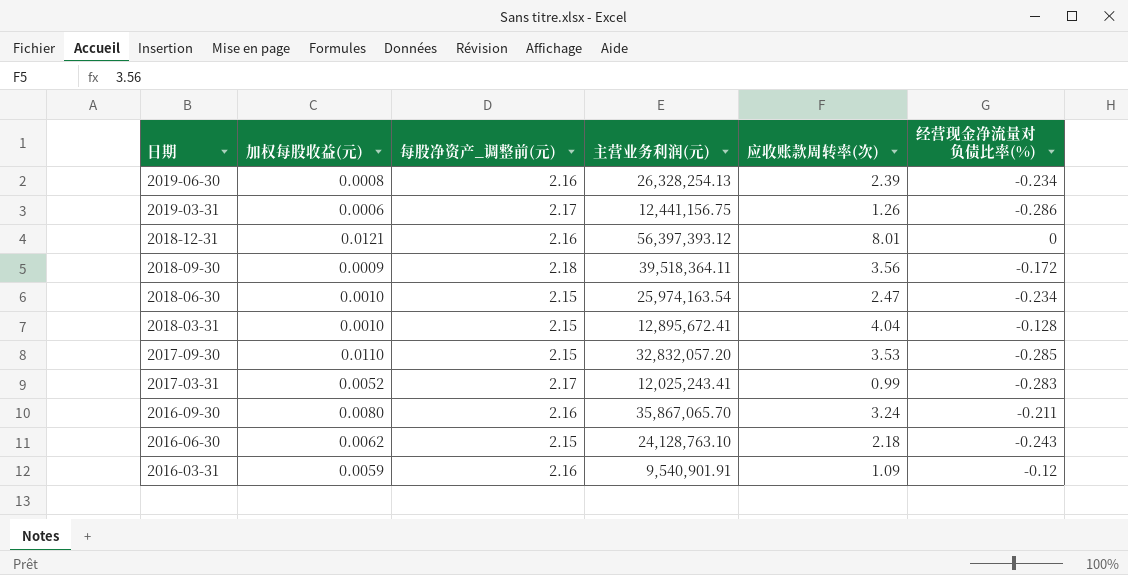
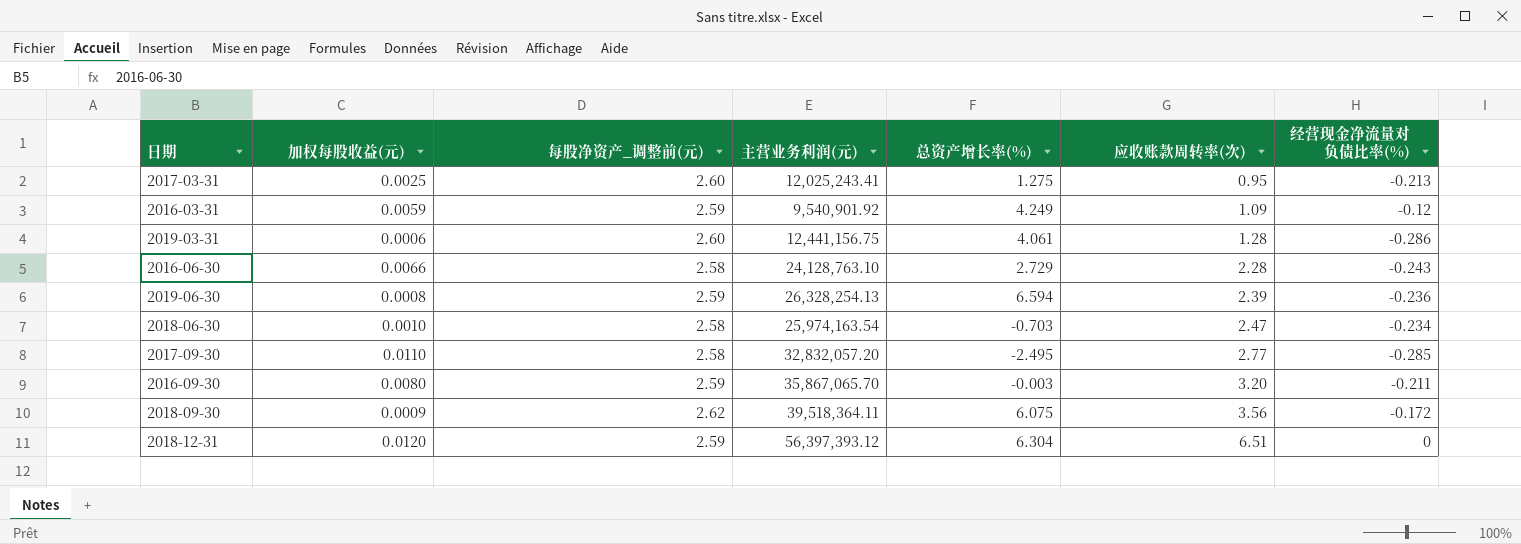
row order: 日期 descending -> 应收账款周转率(次) ascending
column 总资产增长率(%) | position: none -> 5
row 2018-03-31: 0.0010 | 2.15 | 12,895,672.41 | 4.04 | -0.128 -> none
2017-03-31 | 加权每股收益(元): 0.0052 -> 0.0025
2017-03-31 | 每股净资产_调整前(元): 2.17 -> 2.60
2017-03-31 | 应收账款周转率(次): 0.99 -> 0.95
2017-03-31 | 经营现金净流量对负债比率(%): -0.283 -> -0.213
2016-03-31 | 每股净资产_调整前(元): 2.16 -> 2.59
2016-03-31 | 主营业务利润(元): 9,540,901.91 -> 9,540,901.92
2019-03-31 | 每股净资产_调整前(元): 2.17 -> 2.60
2019-03-31 | 应收账款周转率(次): 1.26 -> 1.28
2016-06-30 | 加权每股收益(元): 0.0062 -> 0.0066
2016-06-30 | 每股净资产_调整前(元): 2.15 -> 2.58
2016-06-30 | 应收账款周转率(次): 2.18 -> 2.28
2019-06-30 | 每股净资产_调整前(元): 2.16 -> 2.59
2019-06-30 | 经营现金净流量对负债比率(%): -0.234 -> -0.236
2018-06-30 | 每股净资产_调整前(元): 2.15 -> 2.58
2017-09-30 | 每股净资产_调整前(元): 2.15 -> 2.58
2017-09-30 | 应收账款周转率(次): 3.53 -> 2.77
2016-09-30 | 每股净资产_调整前(元): 2.16 -> 2.59
2016-09-30 | 应收账款周转率(次): 3.24 -> 3.20
2018-09-30 | 每股净资产_调整前(元): 2.18 -> 2.62
2018-12-31 | 加权每股收益(元): 0.0121 -> 0.0120
2018-12-31 | 每股净资产_调整前(元): 2.16 -> 2.59
2018-12-31 | 应收账款周转率(次): 8.01 -> 6.51

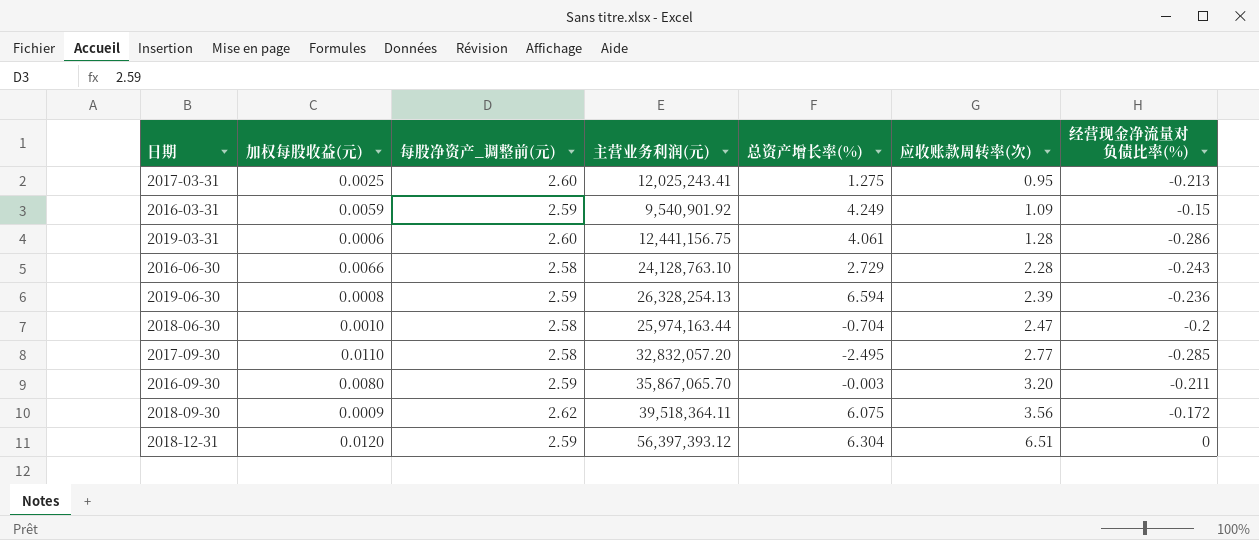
2016-03-31 | 经营现金净流量对负债比率(%): -0.12 -> -0.15
2018-06-30 | 主营业务利润(元): 25,974,163.54 -> 25,974,163.44
2018-06-30 | 总资产增长率(%): -0.703 -> -0.704
2018-06-30 | 经营现金净流量对负债比率(%): -0.234 -> -0.2

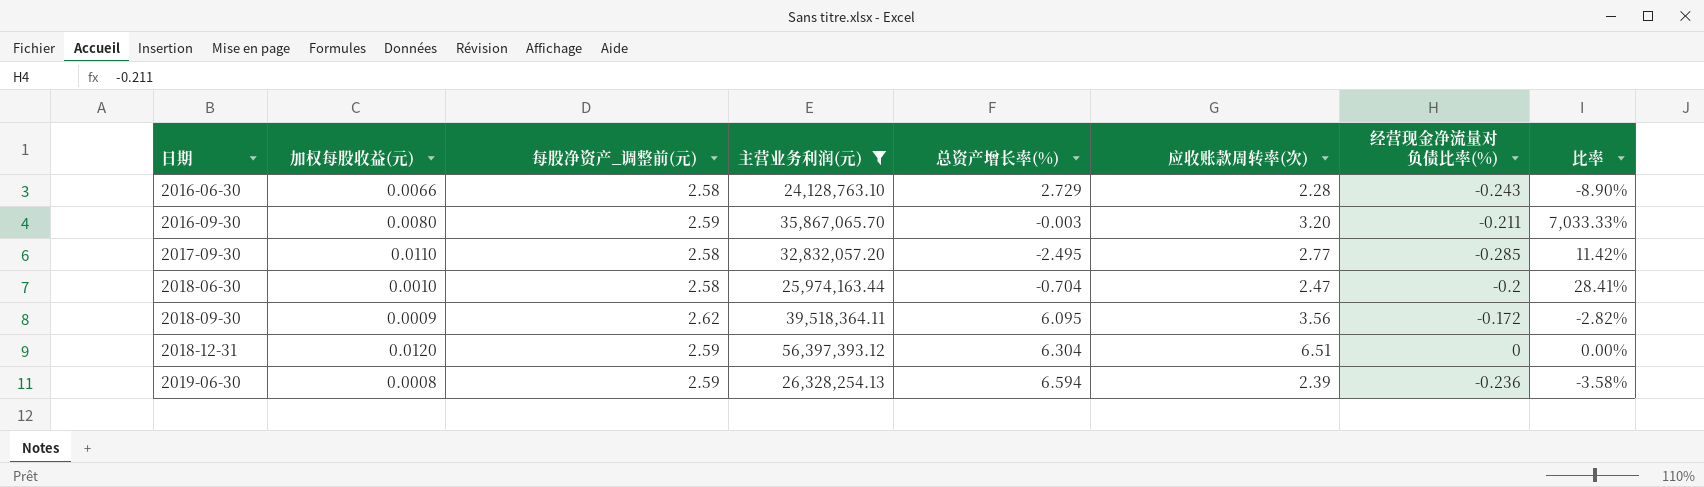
filter: none -> 主营业务利润(元) >= 24,128,763.10
row order: 应收账款周转率(次) ascending -> 日期 ascending
column 比率 | formula: none -> [经营现金净流量对负债比率(%)] / [总资产增长率(%)]
2018-09-30 | 总资产增长率(%): 6.075 -> 6.095

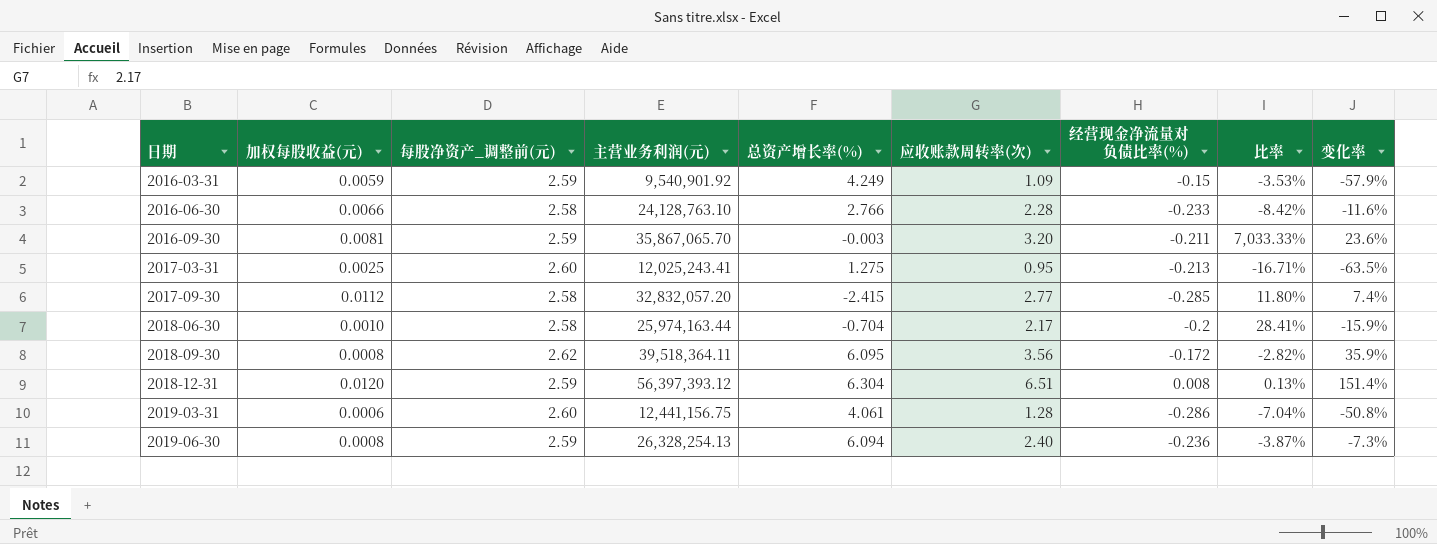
filter: 主营业务利润(元) >= 24,128,763.10 -> none
column 变化率 | formula: none -> ([应收账款周转率(次)] - [每股净资产_调整前(元)]) / [每股净资产_调整前(元)]
2016-06-30 | 总资产增长率(%): 2.729 -> 2.766
2016-06-30 | 经营现金净流量对负债比率(%): -0.243 -> -0.233
2016-06-30 | 比率: -8.90% -> -8.42%
2016-09-30 | 加权每股收益(元): 0.0080 -> 0.0081
2017-09-30 | 加权每股收益(元): 0.0110 -> 0.0112
2017-09-30 | 总资产增长率(%): -2.495 -> -2.415
2017-09-30 | 比率: 11.42% -> 11.80%
2018-06-30 | 应收账款周转率(次): 2.47 -> 2.17
2018-09-30 | 加权每股收益(元): 0.0009 -> 0.0008
2018-12-31 | 经营现金净流量对负债比率(%): 0 -> 0.008
2018-12-31 | 比率: 0.00% -> 0.13%
2019-06-30 | 总资产增长率(%): 6.594 -> 6.094
2019-06-30 | 应收账款周转率(次): 2.39 -> 2.40
2019-06-30 | 比率: -3.58% -> -3.87%

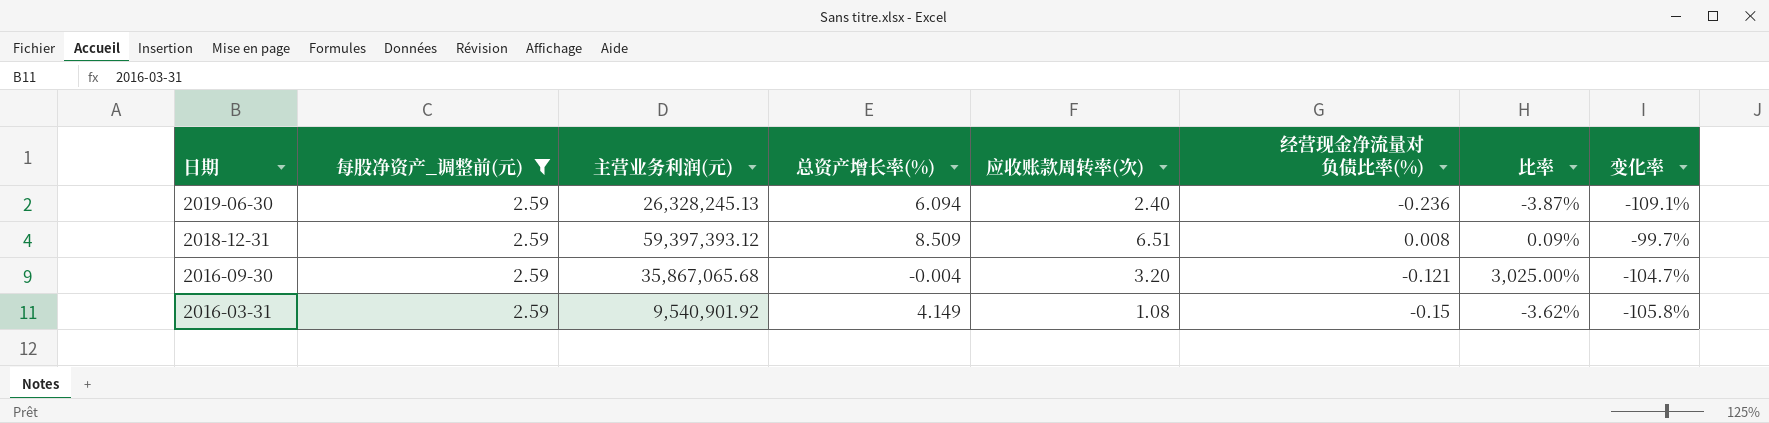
filter: none -> 每股净资产_调整前(元) = 2.59
row order: 日期 ascending -> 日期 descending
column 加权每股收益(元) | position: 2 -> none
column 变化率 | formula: ([应收账款周转率(次)] - [每股净资产_调整前(元)]) / [每股净资产_调整前(元)] -> ([经营现金净流量对负债比率(%)] - [每股净资产_调整前(元)]) / [每股净资产_调整前(元)]
2019-06-30 | 主营业务利润(元): 26,328,254.13 -> 26,328,245.13
2018-12-31 | 主营业务利润(元): 56,397,393.12 -> 59,397,393.12
2018-12-31 | 总资产增长率(%): 6.304 -> 8.509
2018-12-31 | 比率: 0.13% -> 0.09%
2016-09-30 | 主营业务利润(元): 35,867,065.70 -> 35,867,065.68
2016-09-30 | 总资产增长率(%): -0.003 -> -0.004
2016-09-30 | 经营现金净流量对负债比率(%): -0.211 -> -0.121
2016-09-30 | 比率: 7,033.33% -> 3,025.00%
2016-03-31 | 总资产增长率(%): 4.249 -> 4.149
2016-03-31 | 应收账款周转率(次): 1.09 -> 1.08
2016-03-31 | 比率: -3.53% -> -3.62%

